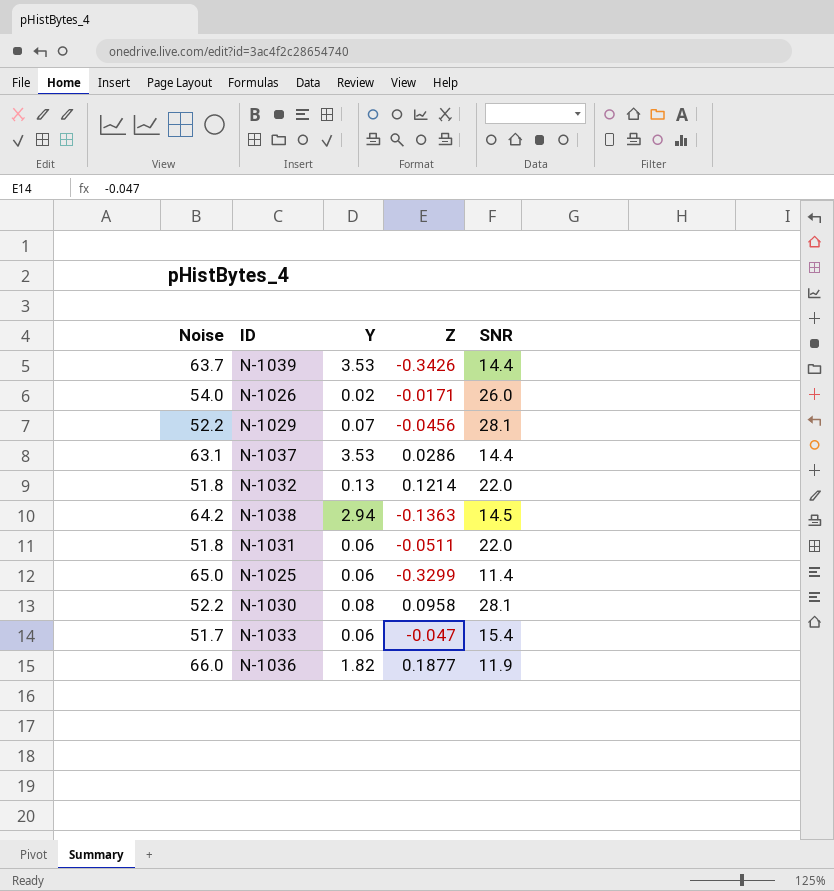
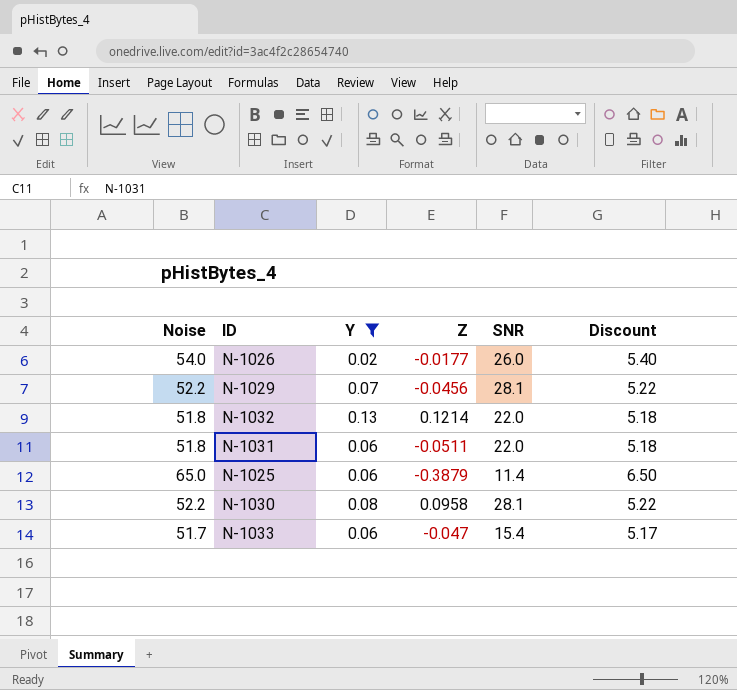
filter: none -> Y <= 0.13
column Discount | formula: none -> [Noise] * 0.1
N-1026 | Z: -0.0171 -> -0.0177
N-1025 | Z: -0.3299 -> -0.3879

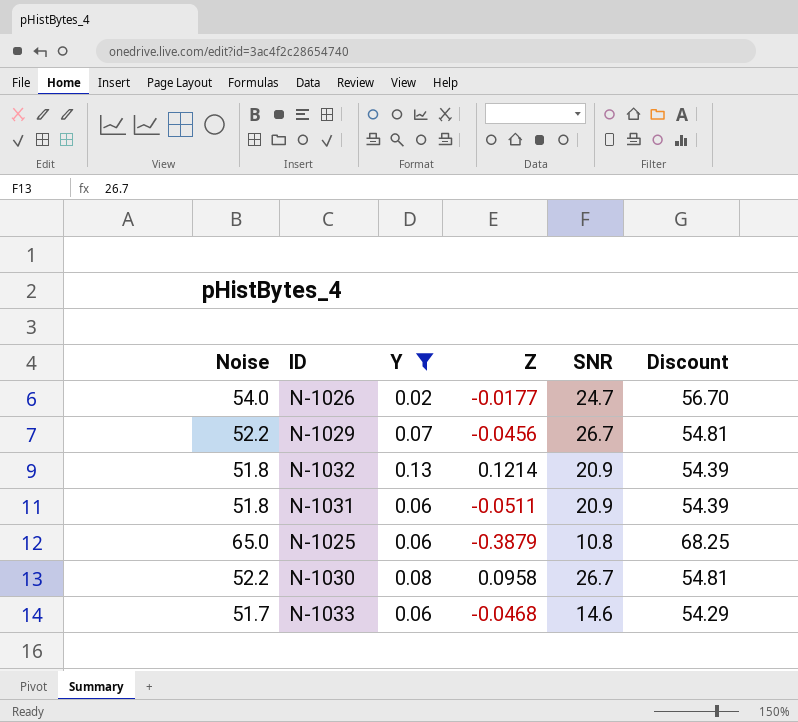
column Discount | formula: [Noise] * 0.1 -> [Noise] * 1.05
N-1026 | SNR: 26.0 -> 24.7
N-1029 | SNR: 28.1 -> 26.7
N-1032 | SNR: 22.0 -> 20.9
N-1031 | SNR: 22.0 -> 20.9
N-1025 | SNR: 11.4 -> 10.8
N-1030 | SNR: 28.1 -> 26.7
N-1033 | Z: -0.047 -> -0.0468
N-1033 | SNR: 15.4 -> 14.6

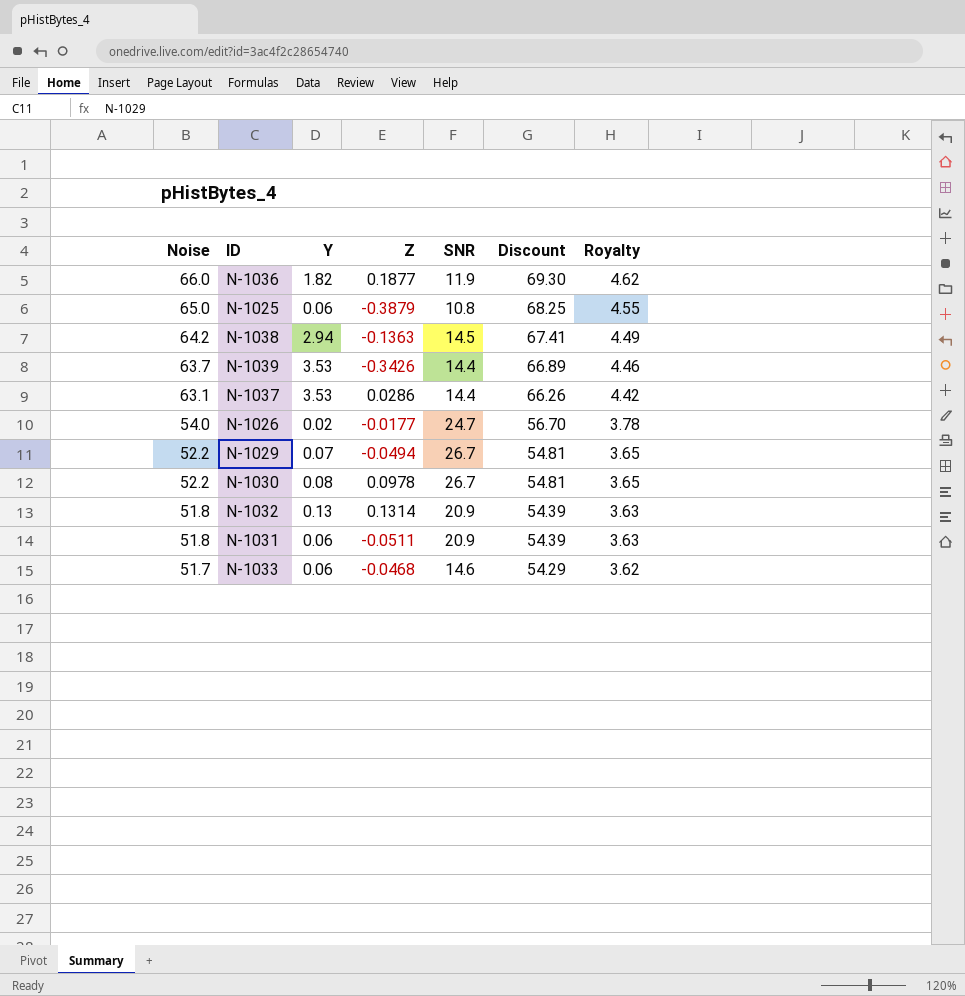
filter: Y <= 0.13 -> none
row order: none -> Noise descending
column Royalty | formula: none -> [Noise] * 0.07
N-1029 | Z: -0.0456 -> -0.0494
N-1030 | Z: 0.0958 -> 0.0978
N-1032 | Z: 0.1214 -> 0.1314

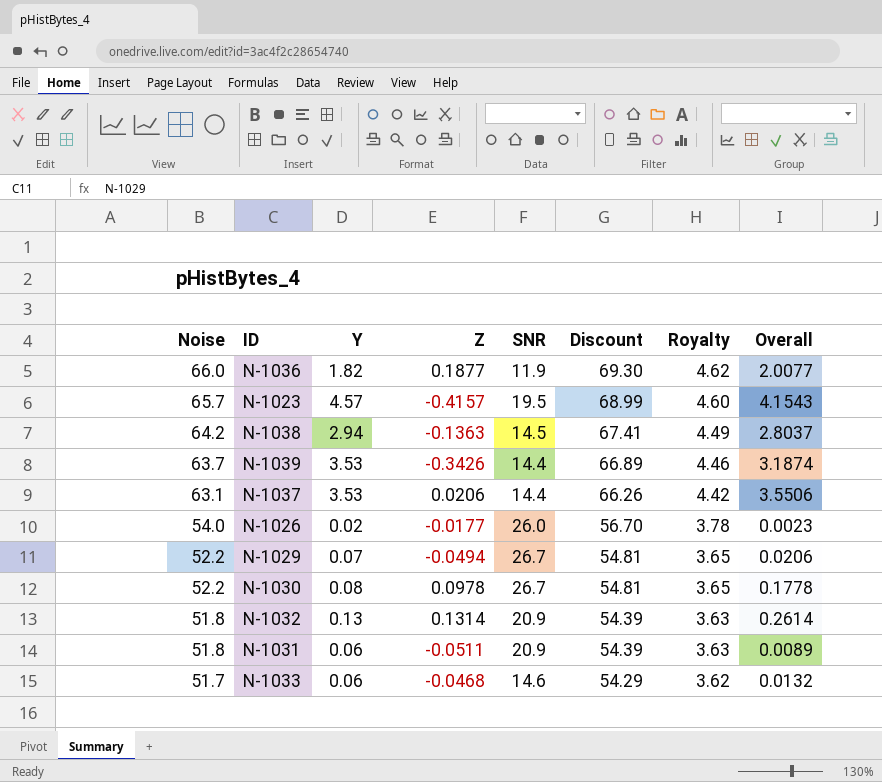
column Overall | formula: none -> [Y] + [Z]
row N-1025: 65.0 | 0.06 | -0.3879 | 10.8 | 68.25 | 4.55 -> none
row N-1023: none -> 65.7 | 4.57 | -0.4157 | 19.5 | 68.99 | 4.60 | 4.1543
N-1037 | Z: 0.0286 -> 0.0206
N-1026 | SNR: 24.7 -> 26.0

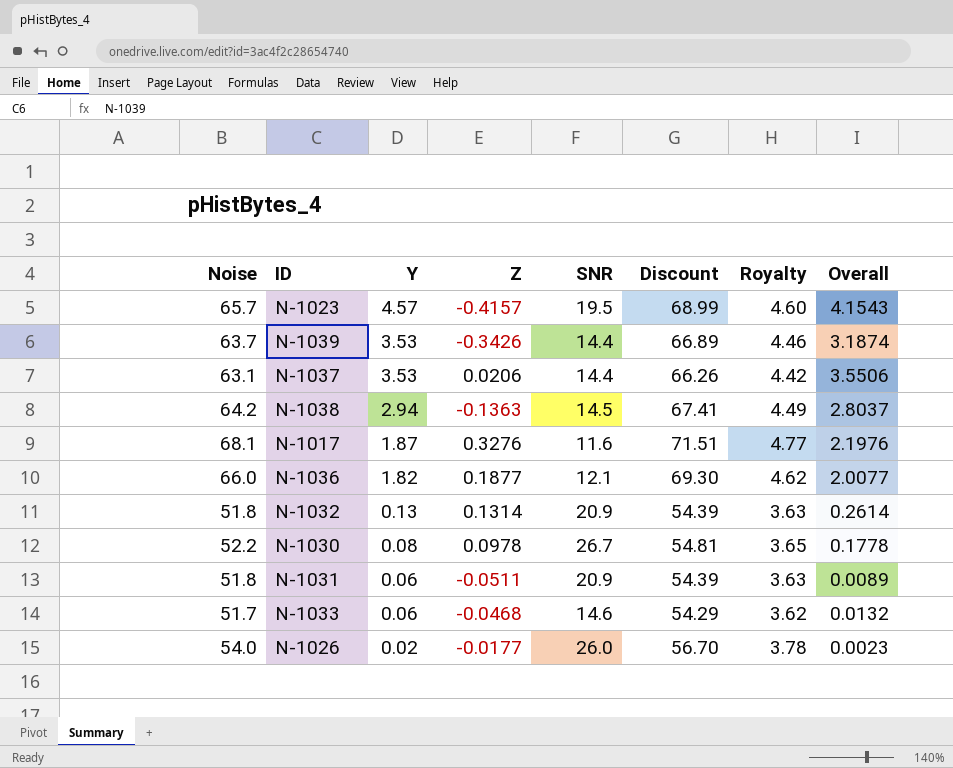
row order: Noise descending -> Y descending
row N-1029: 52.2 | 0.07 | -0.0494 | 26.7 | 54.81 | 3.65 | 0.0206 -> none
row N-1017: none -> 68.1 | 1.87 | 0.3276 | 11.6 | 71.51 | 4.77 | 2.1976
N-1036 | SNR: 11.9 -> 12.1

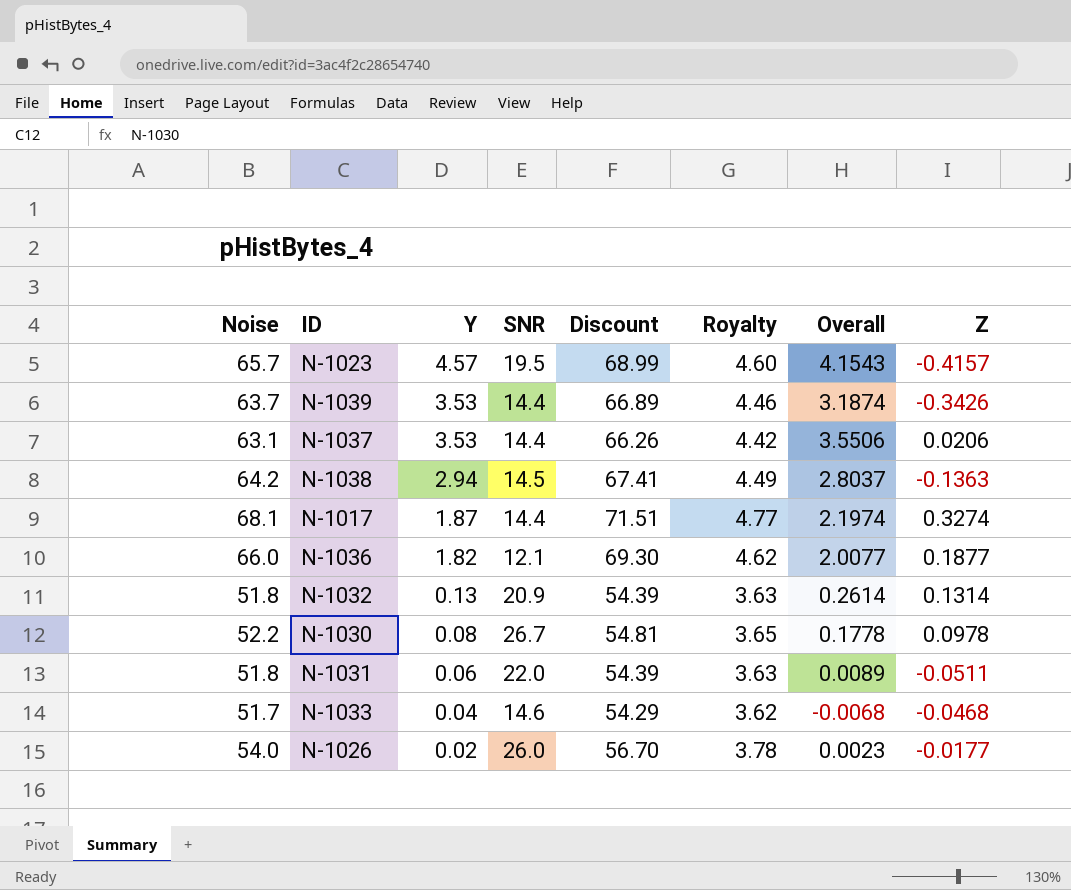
column Z | position: 4 -> 8
N-1017 | SNR: 11.6 -> 14.4
N-1017 | Overall: 2.1976 -> 2.1974
N-1017 | Z: 0.3276 -> 0.3274
N-1031 | SNR: 20.9 -> 22.0
N-1033 | Y: 0.06 -> 0.04
N-1033 | Overall: 0.0132 -> -0.0068

